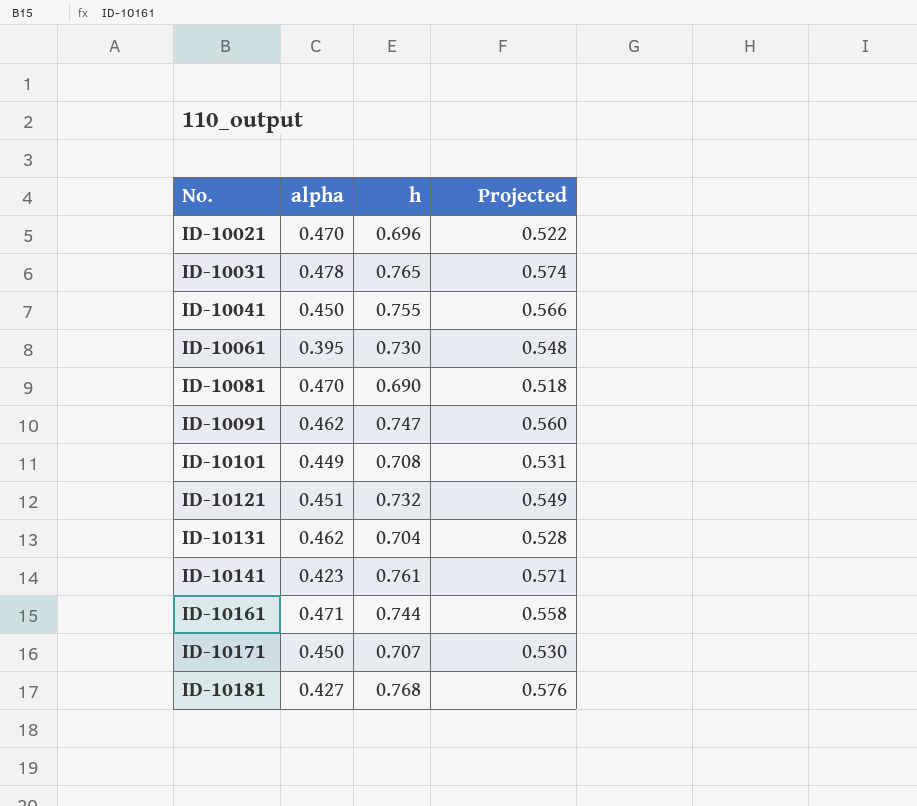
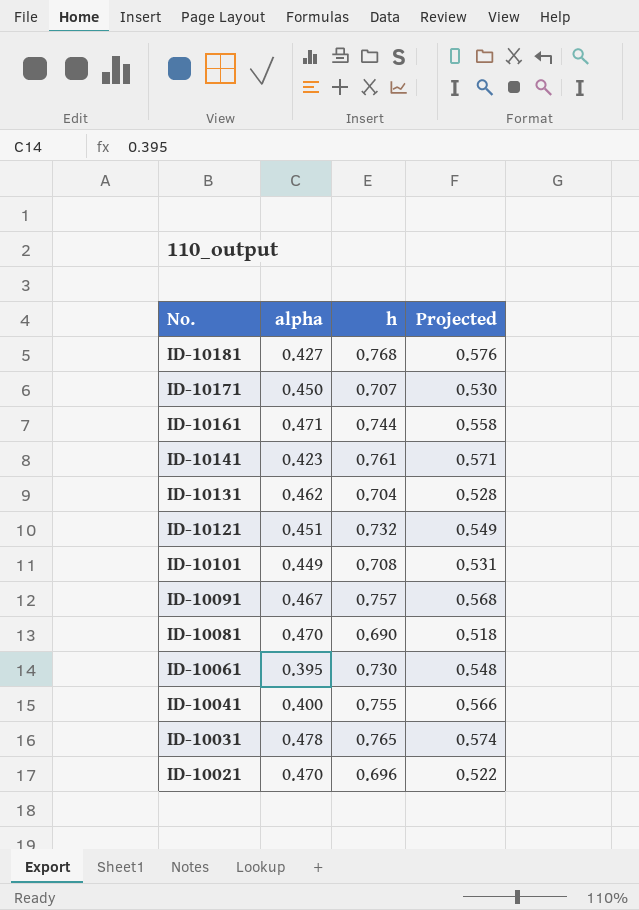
row order: No. ascending -> No. descending
ID-10091 | alpha: 0.462 -> 0.467
ID-10091 | h: 0.747 -> 0.757
ID-10091 | Projected: 0.560 -> 0.568
ID-10041 | alpha: 0.450 -> 0.400

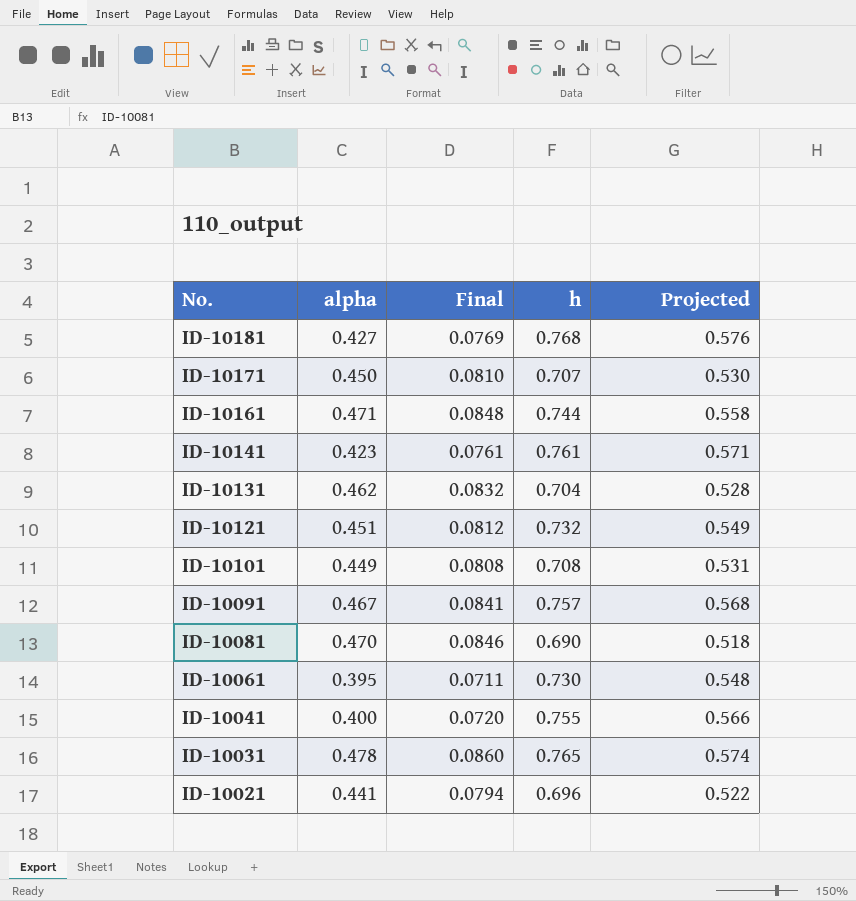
column Final | formula: none -> [alpha] * 0.18
ID-10021 | alpha: 0.470 -> 0.441

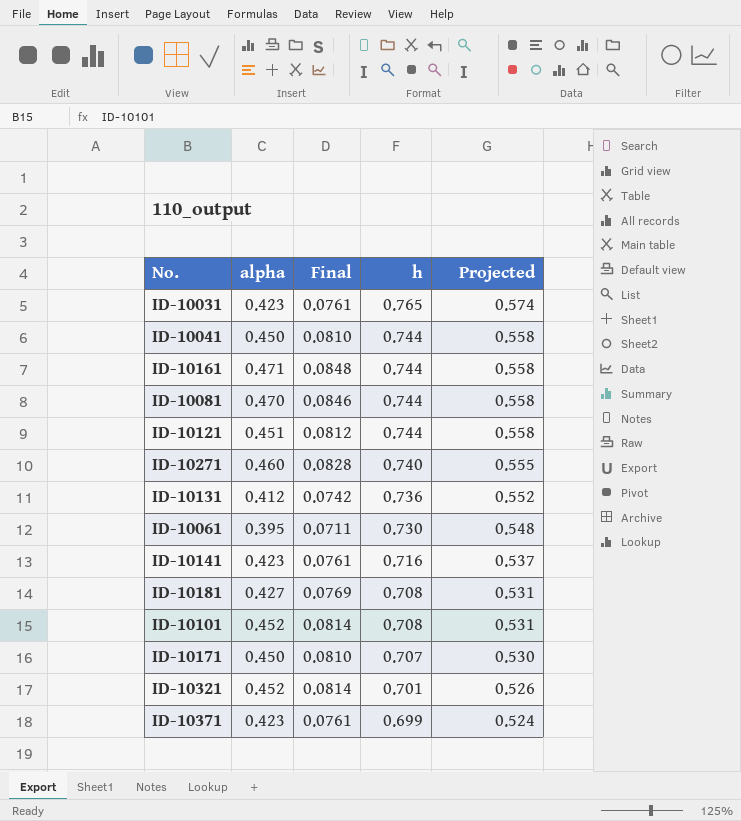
row order: No. descending -> h descending
row ID-10091: 0.467 | 0.0841 | 0.757 | 0.568 -> none
row ID-10021: 0.441 | 0.0794 | 0.696 | 0.522 -> none
ID-10031 | alpha: 0.478 -> 0.423
ID-10031 | Final: 0.0860 -> 0.0761
ID-10041 | alpha: 0.400 -> 0.450
ID-10041 | Final: 0.0720 -> 0.0810
ID-10041 | h: 0.755 -> 0.744
ID-10041 | Projected: 0.566 -> 0.558
ID-10081 | h: 0.690 -> 0.744
ID-10081 | Projected: 0.518 -> 0.558
ID-10121 | h: 0.732 -> 0.744
ID-10121 | Projected: 0.549 -> 0.558
row ID-10271: none -> 0.460 | 0.0828 | 0.740 | 0.555
ID-10131 | alpha: 0.462 -> 0.412
ID-10131 | Final: 0.0832 -> 0.0742
ID-10131 | h: 0.704 -> 0.736
ID-10131 | Projected: 0.528 -> 0.552
ID-10141 | h: 0.761 -> 0.716
ID-10141 | Projected: 0.571 -> 0.537
ID-10181 | h: 0.768 -> 0.708
ID-10181 | Projected: 0.576 -> 0.531
ID-10101 | alpha: 0.449 -> 0.452
ID-10101 | Final: 0.0808 -> 0.0814
row ID-10321: none -> 0.452 | 0.0814 | 0.701 | 0.526
row ID-10371: none -> 0.423 | 0.0761 | 0.699 | 0.524

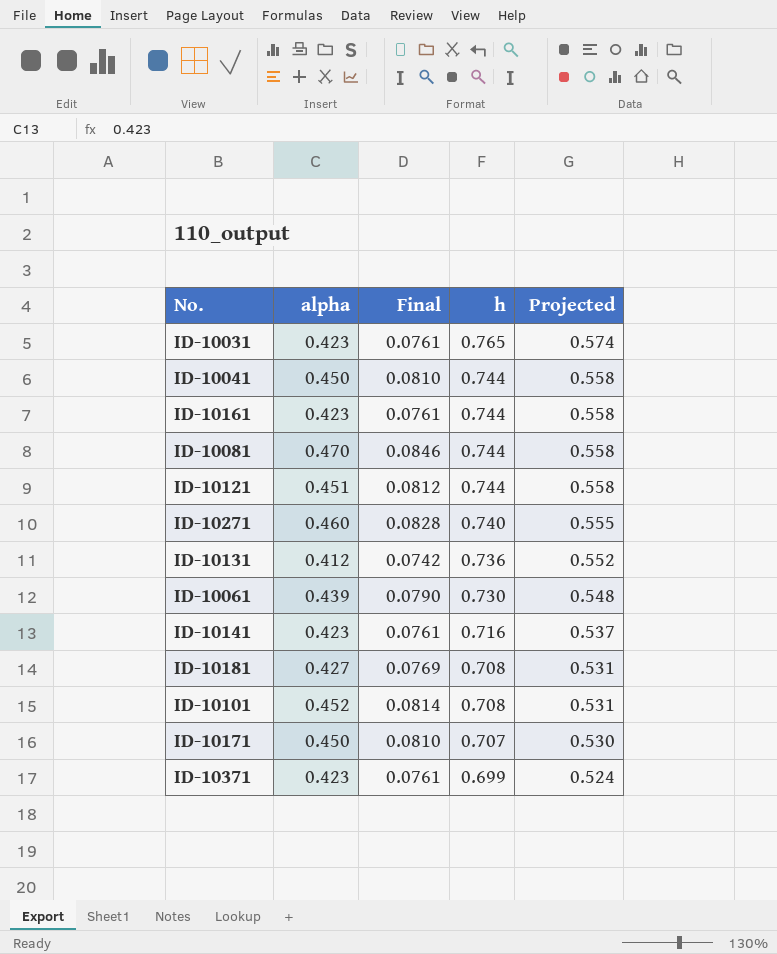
row ID-10321: 0.452 | 0.0814 | 0.701 | 0.526 -> none
ID-10161 | alpha: 0.471 -> 0.423
ID-10161 | Final: 0.0848 -> 0.0761
ID-10061 | alpha: 0.395 -> 0.439
ID-10061 | Final: 0.0711 -> 0.0790

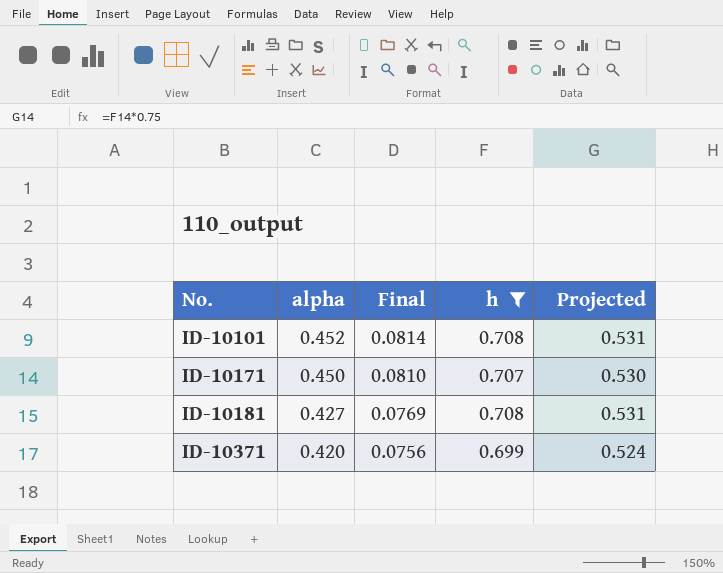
filter: none -> h <= 0.708
row order: h descending -> No. ascending
ID-10371 | alpha: 0.423 -> 0.420
ID-10371 | Final: 0.0761 -> 0.0756

